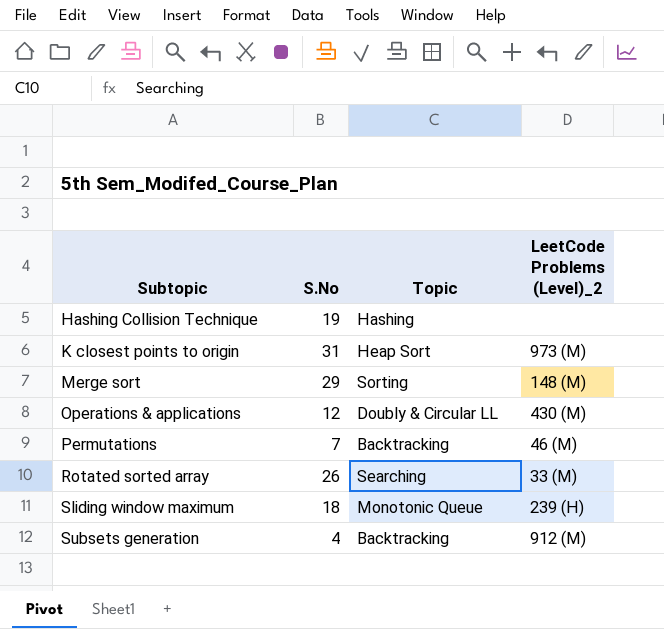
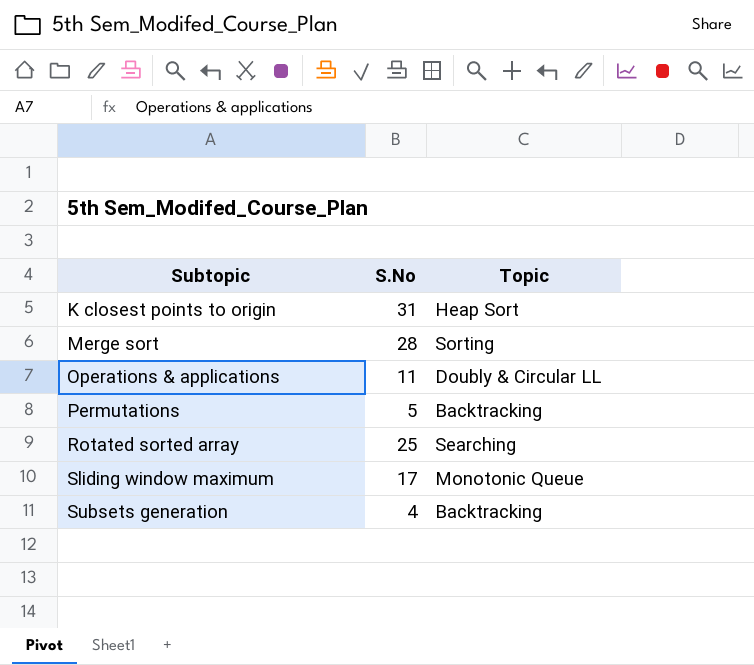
column LeetCode Problems (Level)_2 | position: 4 -> none
row Hashing Collision Technique: 19 | Hashing | none -> none
Merge sort | S.No: 29 -> 28
Operations & applications | S.No: 12 -> 11
Permutations | S.No: 7 -> 5
Rotated sorted array | S.No: 26 -> 25
Sliding window maximum | S.No: 18 -> 17

